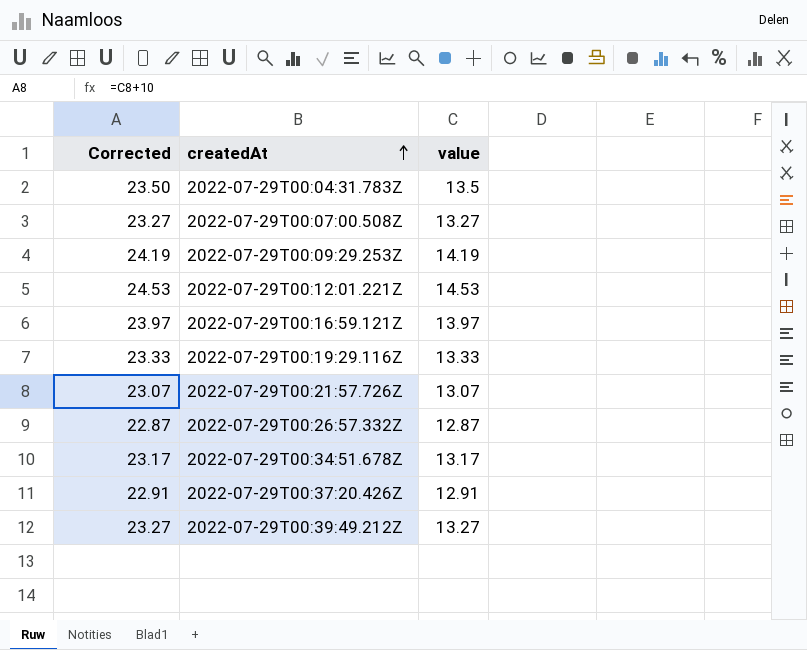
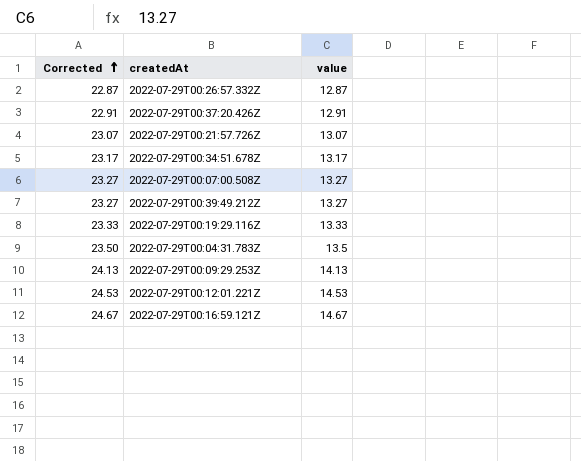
row order: createdAt ascending -> Corrected ascending
2022-07-29T00:09:29.253Z | Corrected: 24.19 -> 24.13
2022-07-29T00:09:29.253Z | value: 14.19 -> 14.13
2022-07-29T00:16:59.121Z | Corrected: 23.97 -> 24.67
2022-07-29T00:16:59.121Z | value: 13.97 -> 14.67

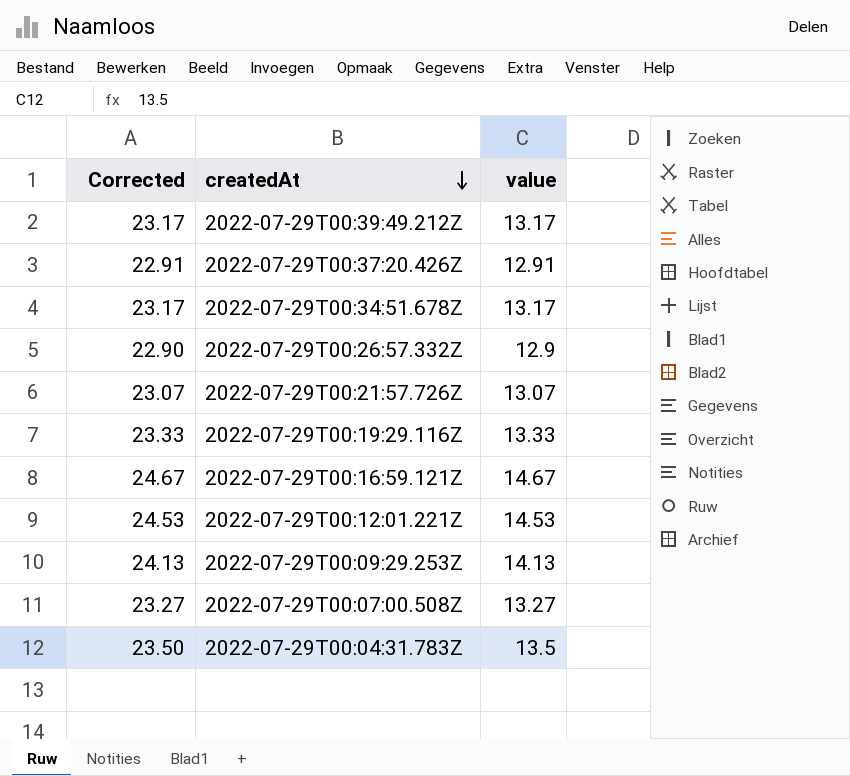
row order: Corrected ascending -> createdAt descending
2022-07-29T00:39:49.212Z | Corrected: 23.27 -> 23.17
2022-07-29T00:39:49.212Z | value: 13.27 -> 13.17
2022-07-29T00:26:57.332Z | Corrected: 22.87 -> 22.90
2022-07-29T00:26:57.332Z | value: 12.87 -> 12.9

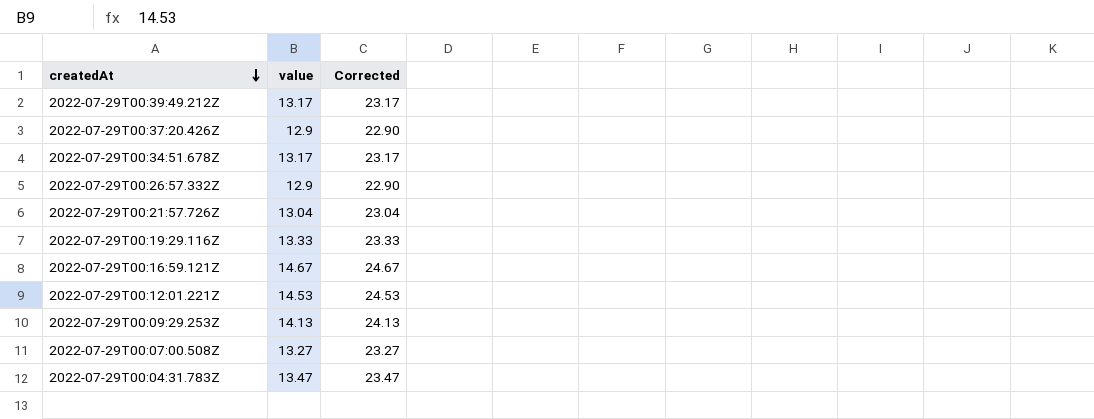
column Corrected | position: 1 -> 3
2022-07-29T00:37:20.426Z | value: 12.91 -> 12.9
2022-07-29T00:37:20.426Z | Corrected: 22.91 -> 22.90
2022-07-29T00:21:57.726Z | value: 13.07 -> 13.04
2022-07-29T00:21:57.726Z | Corrected: 23.07 -> 23.04
2022-07-29T00:04:31.783Z | value: 13.5 -> 13.47
2022-07-29T00:04:31.783Z | Corrected: 23.50 -> 23.47

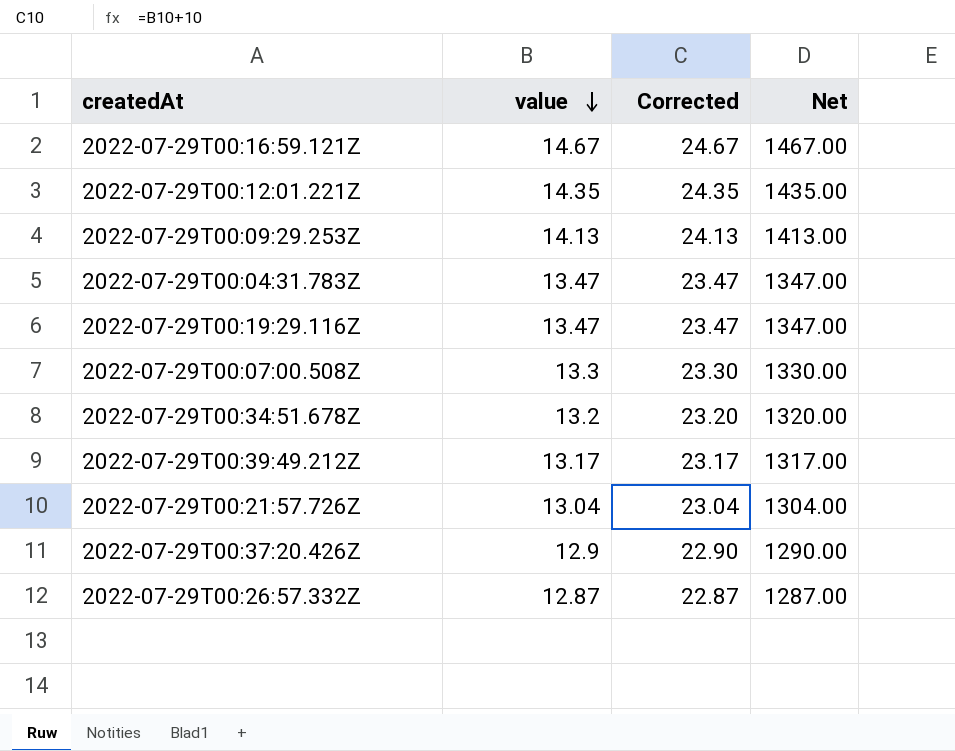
row order: createdAt descending -> value descending
column Net | formula: none -> [value] * 100
2022-07-29T00:12:01.221Z | value: 14.53 -> 14.35
2022-07-29T00:12:01.221Z | Corrected: 24.53 -> 24.35
2022-07-29T00:19:29.116Z | value: 13.33 -> 13.47
2022-07-29T00:19:29.116Z | Corrected: 23.33 -> 23.47
2022-07-29T00:07:00.508Z | value: 13.27 -> 13.3
2022-07-29T00:07:00.508Z | Corrected: 23.27 -> 23.30
2022-07-29T00:34:51.678Z | value: 13.17 -> 13.2
2022-07-29T00:34:51.678Z | Corrected: 23.17 -> 23.20
2022-07-29T00:26:57.332Z | value: 12.9 -> 12.87
2022-07-29T00:26:57.332Z | Corrected: 22.90 -> 22.87

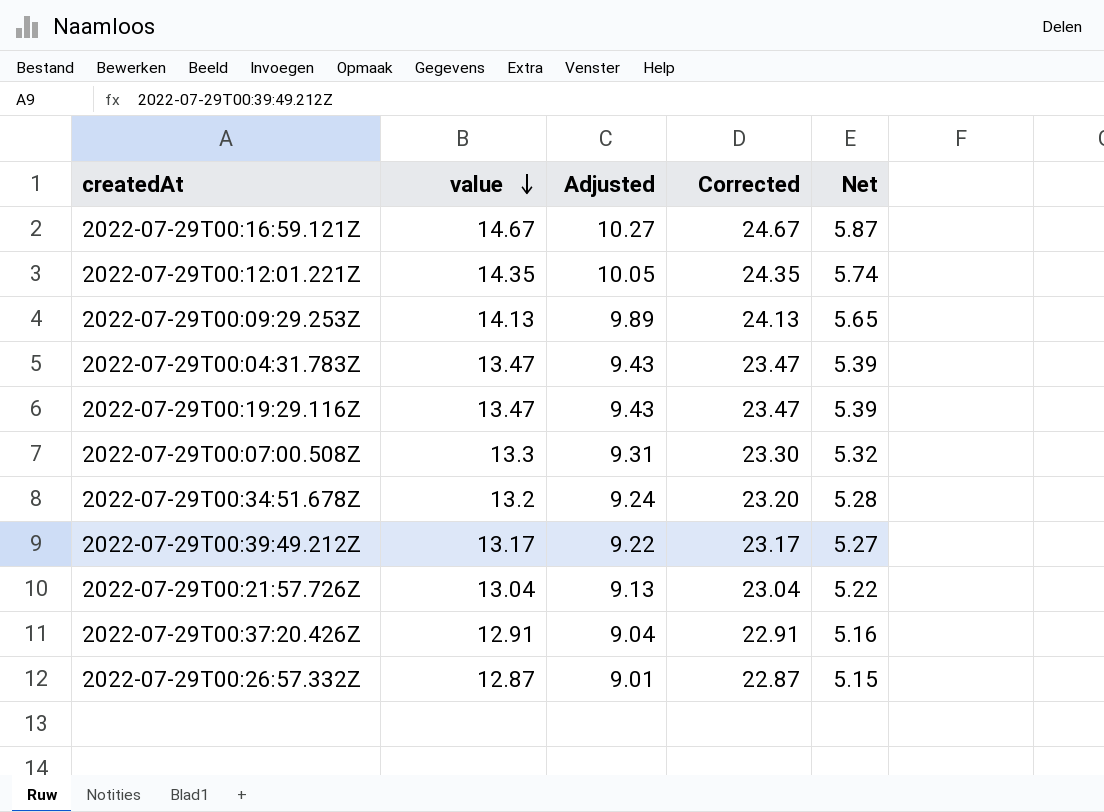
column Adjusted | formula: none -> [value] * 0.7
column Net | formula: [value] * 100 -> [value] * 0.4
2022-07-29T00:37:20.426Z | value: 12.9 -> 12.91
2022-07-29T00:37:20.426Z | Corrected: 22.90 -> 22.91

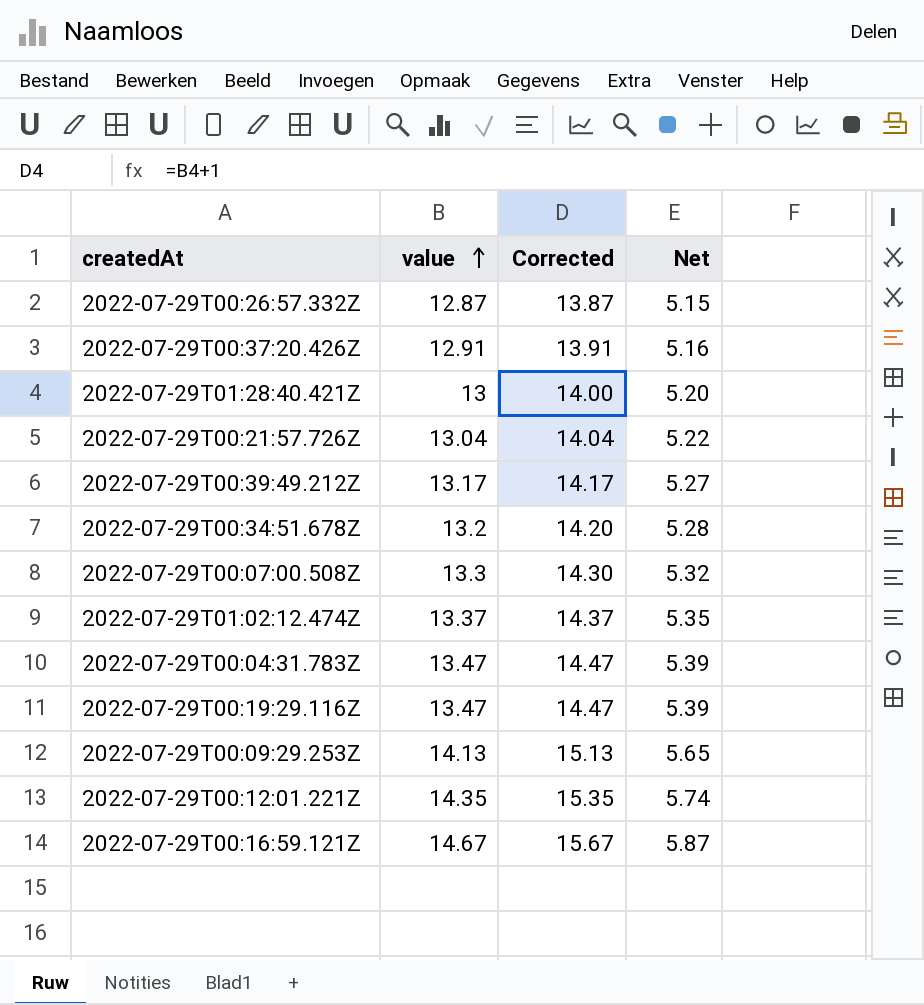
row order: value descending -> value ascending
column Adjusted | formula: [value] * 0.7 -> none
column Corrected | formula: [value] + 10 -> [value] + 1
row 2022-07-29T01:28:40.421Z: none -> 13 | 14.00 | 5.20
row 2022-07-29T01:02:12.474Z: none -> 13.37 | 14.37 | 5.35

